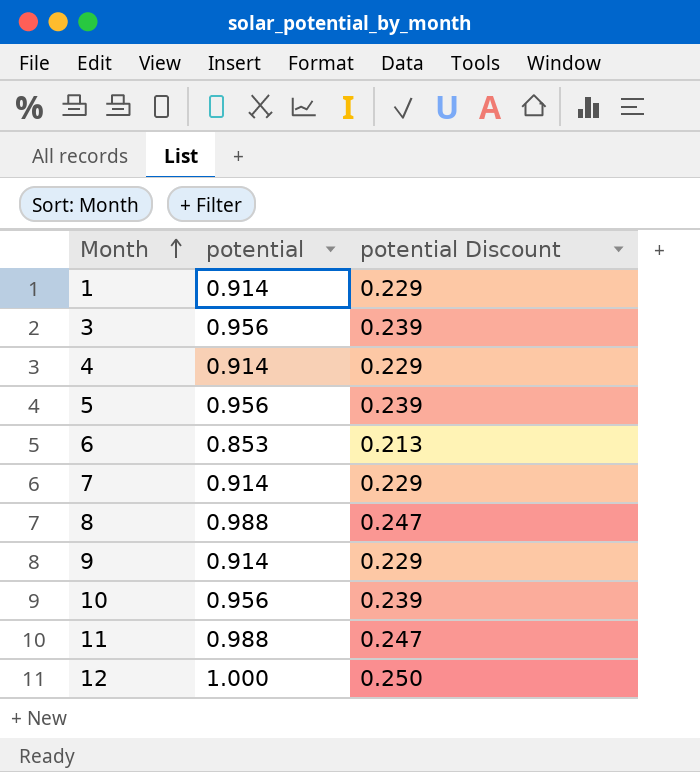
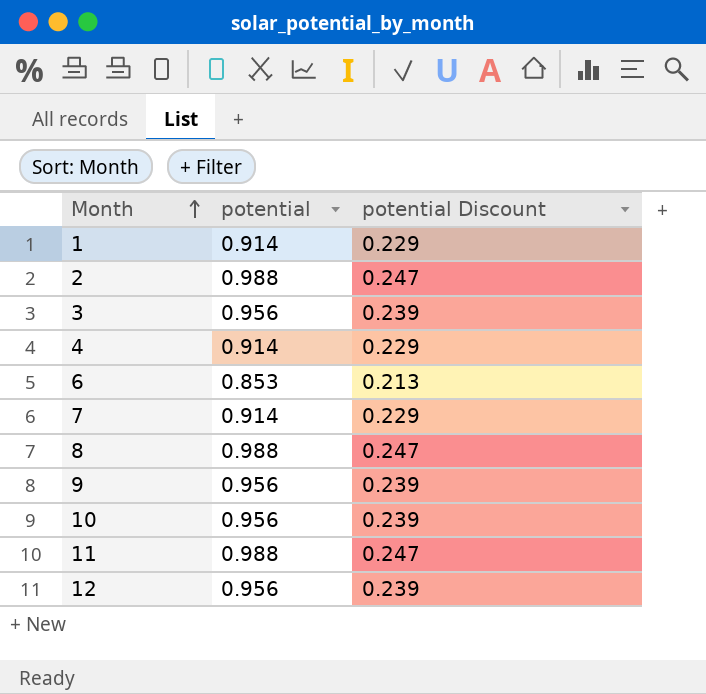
row 5: 0.956 | 0.239 -> none
row 2: none -> 0.988 | 0.247
9 | potential: 0.914 -> 0.956
9 | potential Discount: 0.229 -> 0.239
12 | potential: 1.000 -> 0.956
12 | potential Discount: 0.250 -> 0.239

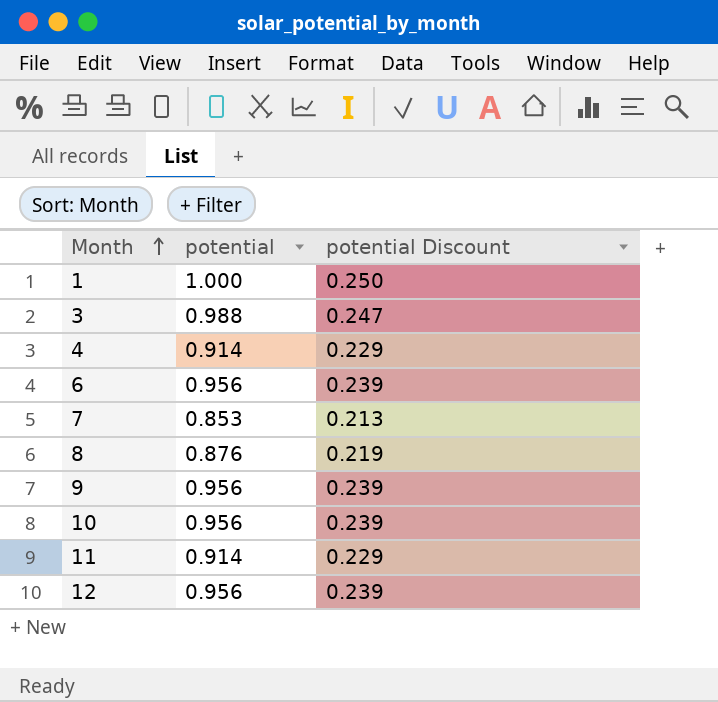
row 2: 0.988 | 0.247 -> none
1 | potential: 0.914 -> 1.000
1 | potential Discount: 0.229 -> 0.250
3 | potential: 0.956 -> 0.988
3 | potential Discount: 0.239 -> 0.247
6 | potential: 0.853 -> 0.956
6 | potential Discount: 0.213 -> 0.239
7 | potential: 0.914 -> 0.853
7 | potential Discount: 0.229 -> 0.213
8 | potential: 0.988 -> 0.876
8 | potential Discount: 0.247 -> 0.219
11 | potential: 0.988 -> 0.914
11 | potential Discount: 0.247 -> 0.229

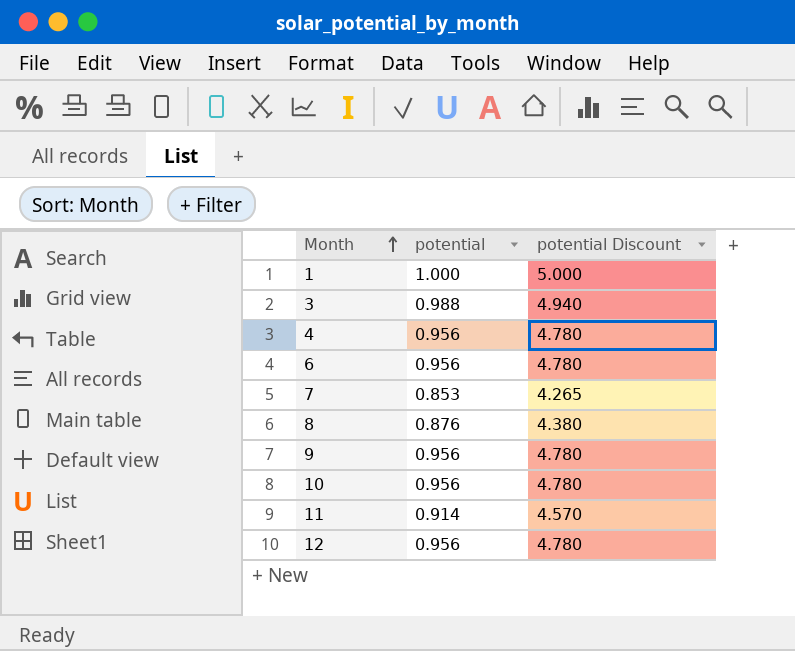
column potential Discount | formula: [potential] * 0.25 -> [potential] * 5
4 | potential: 0.914 -> 0.956

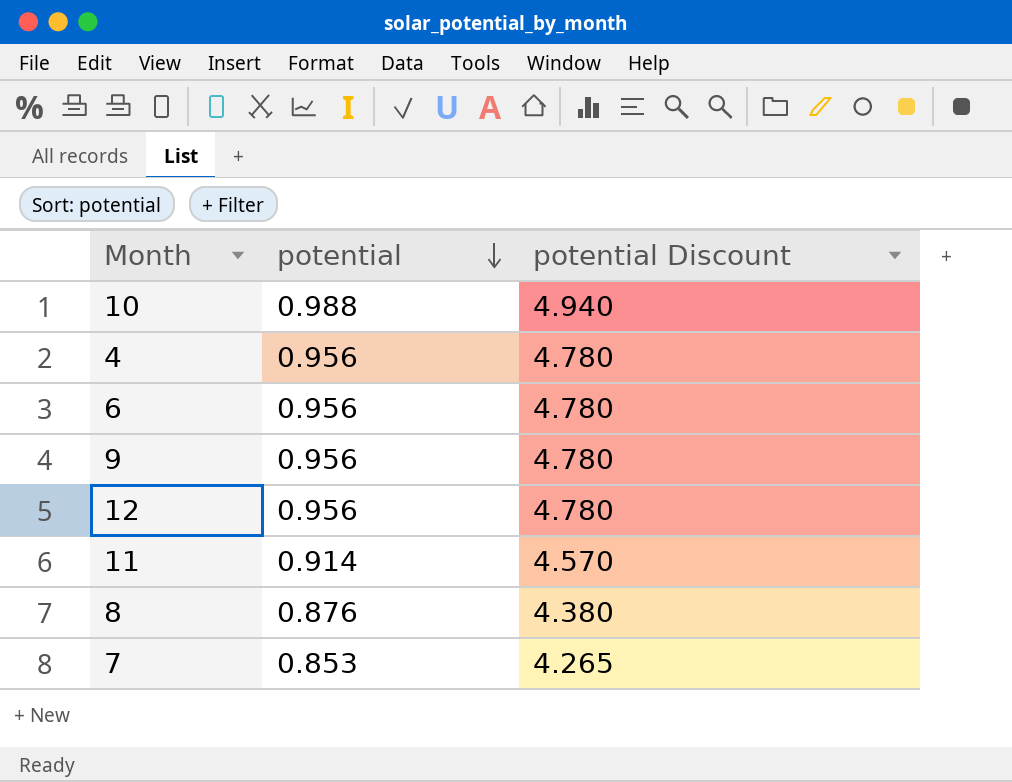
row order: Month ascending -> potential descending
row 1: 1.000 | 5.000 -> none
row 3: 0.988 | 4.940 -> none
10 | potential: 0.956 -> 0.988
10 | potential Discount: 4.780 -> 4.940

